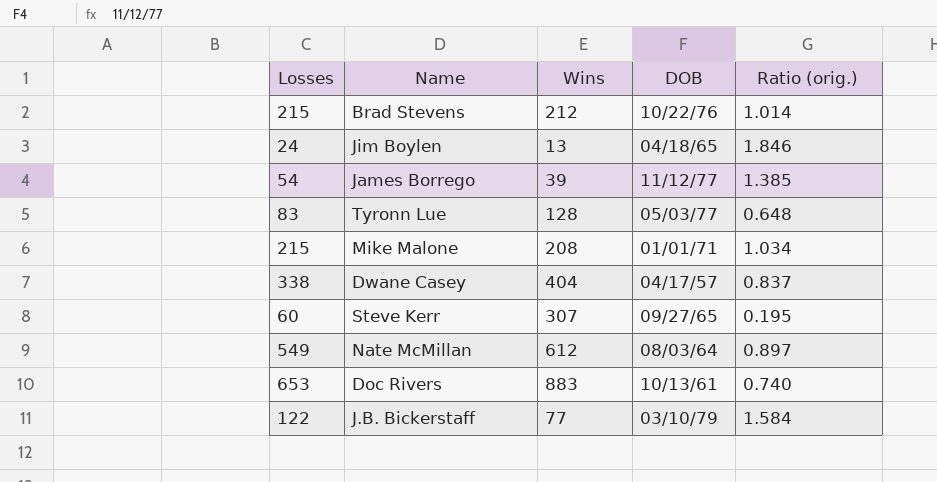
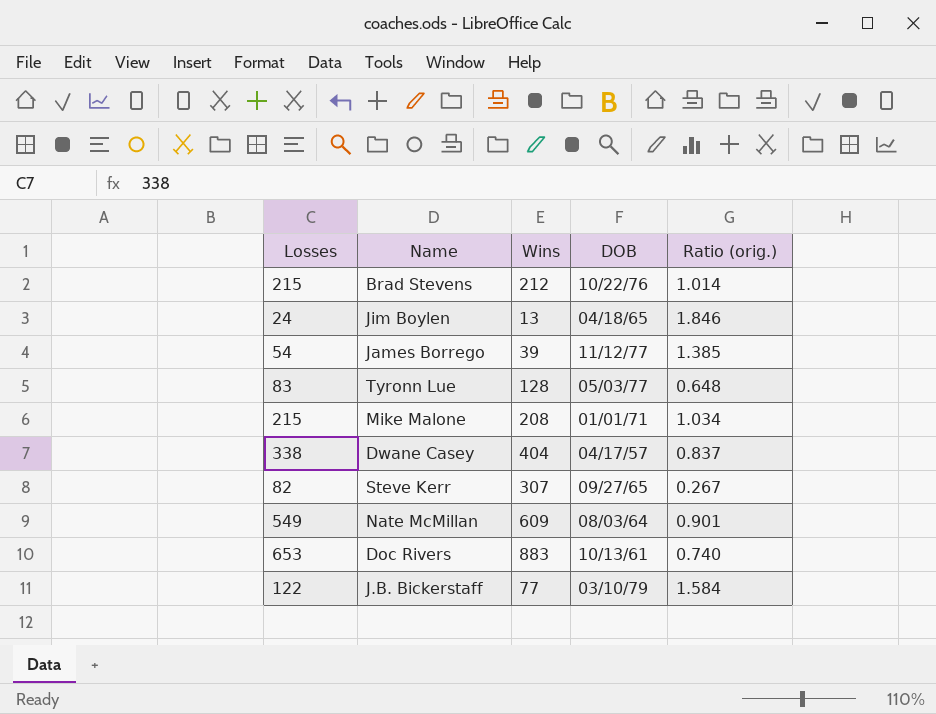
Steve Kerr | Losses: 60 -> 82
Steve Kerr | Ratio (orig.): 0.195 -> 0.267
Nate McMillan | Wins: 612 -> 609
Nate McMillan | Ratio (orig.): 0.897 -> 0.901

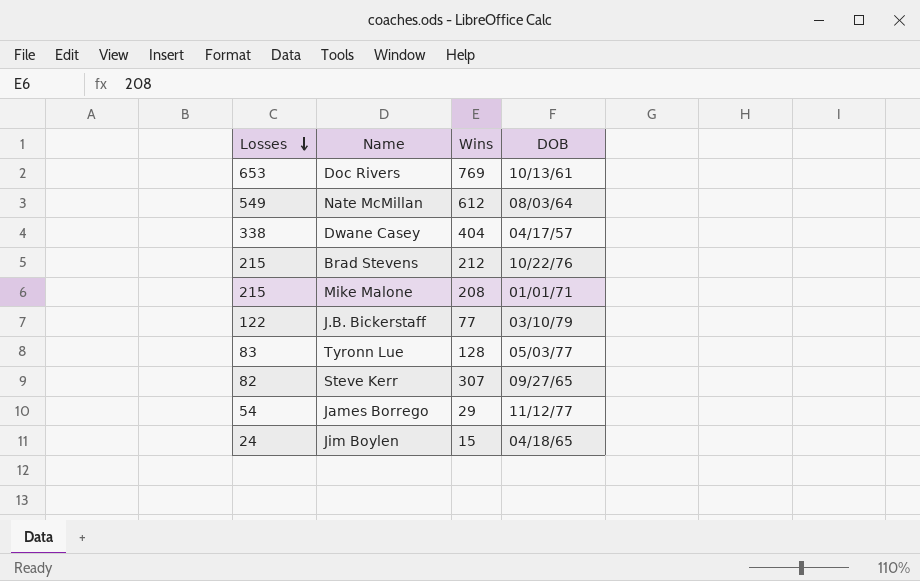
row order: none -> Losses descending
column Ratio (orig.) | formula: [Losses] / [Wins] -> none
Doc Rivers | Wins: 883 -> 769
Nate McMillan | Wins: 609 -> 612
James Borrego | Wins: 39 -> 29
Jim Boylen | Wins: 13 -> 15

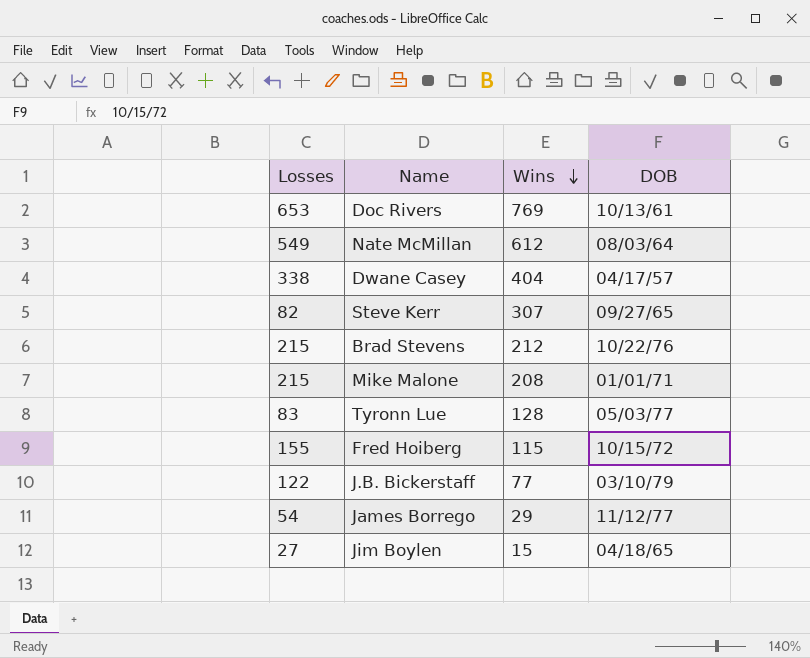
row order: Losses descending -> Wins descending
row Fred Hoiberg: none -> 155 | 115 | 10/15/72
Jim Boylen | Losses: 24 -> 27

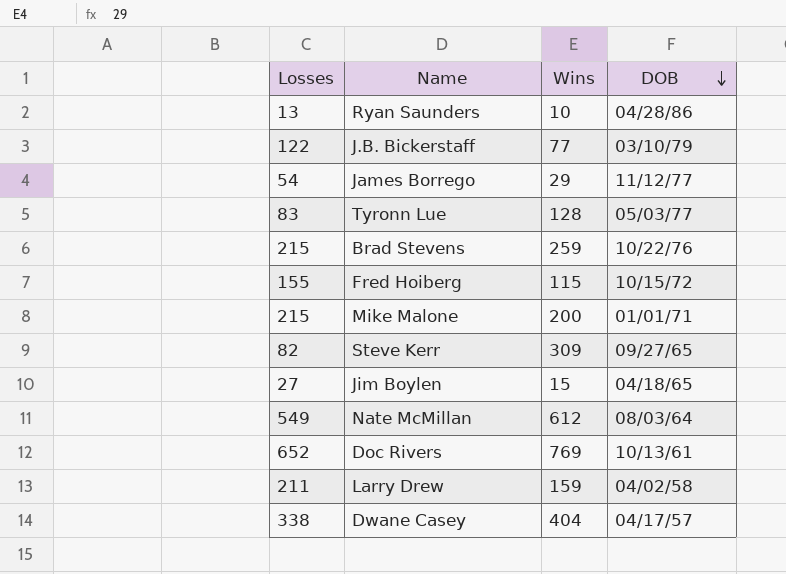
row order: Wins descending -> DOB descending
row Ryan Saunders: none -> 13 | 10 | 04/28/86
Brad Stevens | Wins: 212 -> 259
Mike Malone | Wins: 208 -> 200
Steve Kerr | Wins: 307 -> 309
Doc Rivers | Losses: 653 -> 652
row Larry Drew: none -> 211 | 159 | 04/02/58

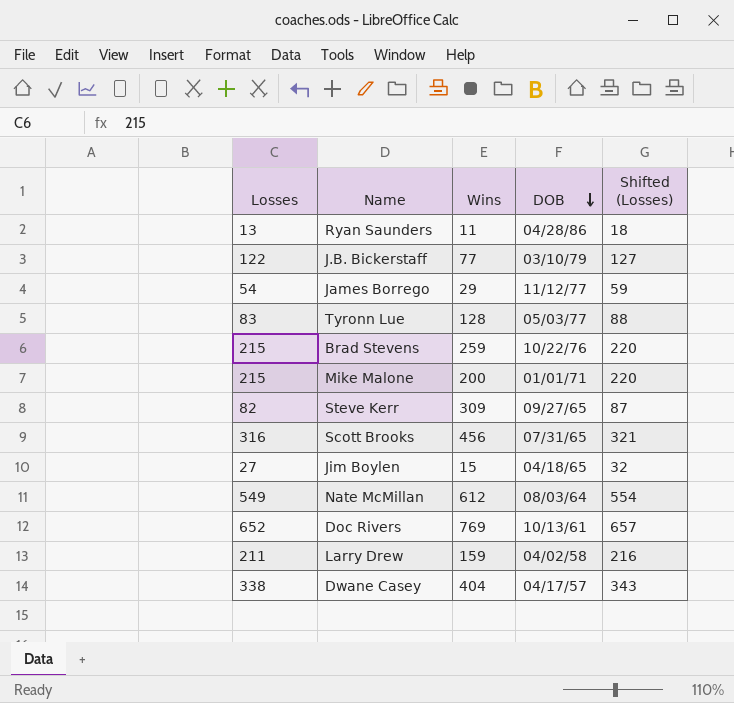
column Shifted (Losses) | formula: none -> [Losses] + 5
row Fred Hoiberg: 155 | 115 | 10/15/72 -> none
Ryan Saunders | Wins: 10 -> 11
row Scott Brooks: none -> 316 | 456 | 07/31/65 | 321

